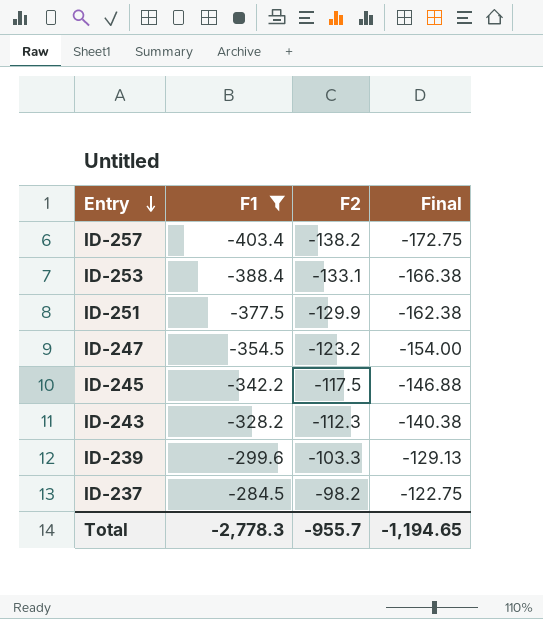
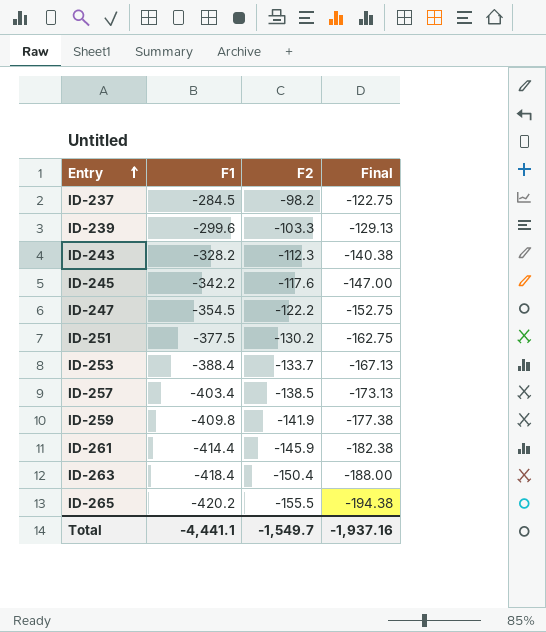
filter: F1 >= -403.4 -> none
row order: Entry descending -> Entry ascending
ID-245 | F2: -117.5 -> -117.6
ID-245 | Final: -146.88 -> -147.00
ID-247 | F2: -123.2 -> -122.2
ID-247 | Final: -154.00 -> -152.75
ID-251 | F2: -129.9 -> -130.2
ID-251 | Final: -162.38 -> -162.75
ID-253 | F2: -133.1 -> -133.7
ID-253 | Final: -166.38 -> -167.13
ID-257 | F2: -138.2 -> -138.5
ID-257 | Final: -172.75 -> -173.13
Total | F1: -2,778.3 -> -4,441.1
Total | F2: -955.7 -> -1,549.7
Total | Final: -1,194.65 -> -1,937.16

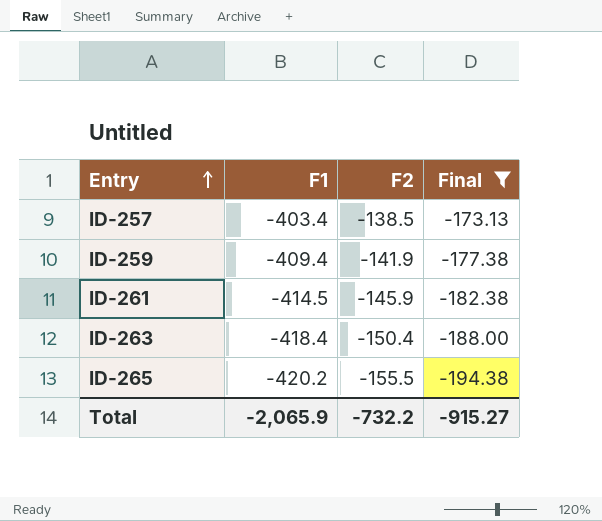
filter: none -> Final <= -173.13
ID-259 | F1: -409.8 -> -409.4
ID-261 | F1: -414.4 -> -414.5
Total | F1: -4,441.1 -> -2,065.9
Total | F2: -1,549.7 -> -732.2
Total | Final: -1,937.16 -> -915.27

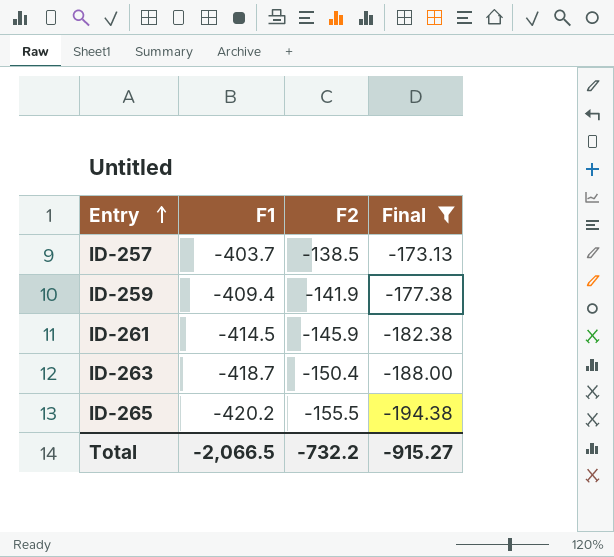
ID-257 | F1: -403.4 -> -403.7
ID-263 | F1: -418.4 -> -418.7
Total | F1: -2,065.9 -> -2,066.5

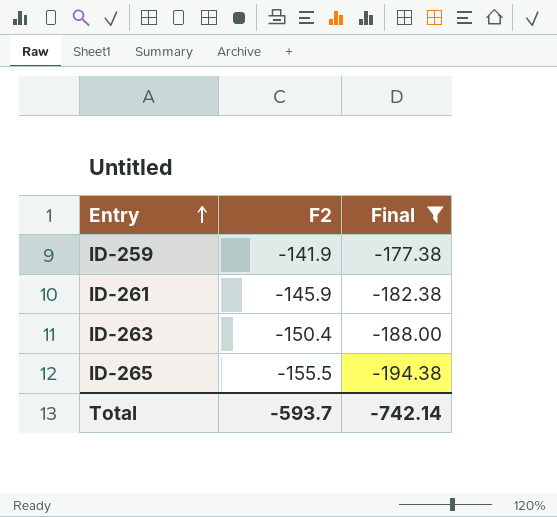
column F1 | position: 2 -> none
row ID-257: -403.7 | -138.5 | -173.13 -> none
Total | F2: -732.2 -> -593.7
Total | Final: -915.27 -> -742.14

